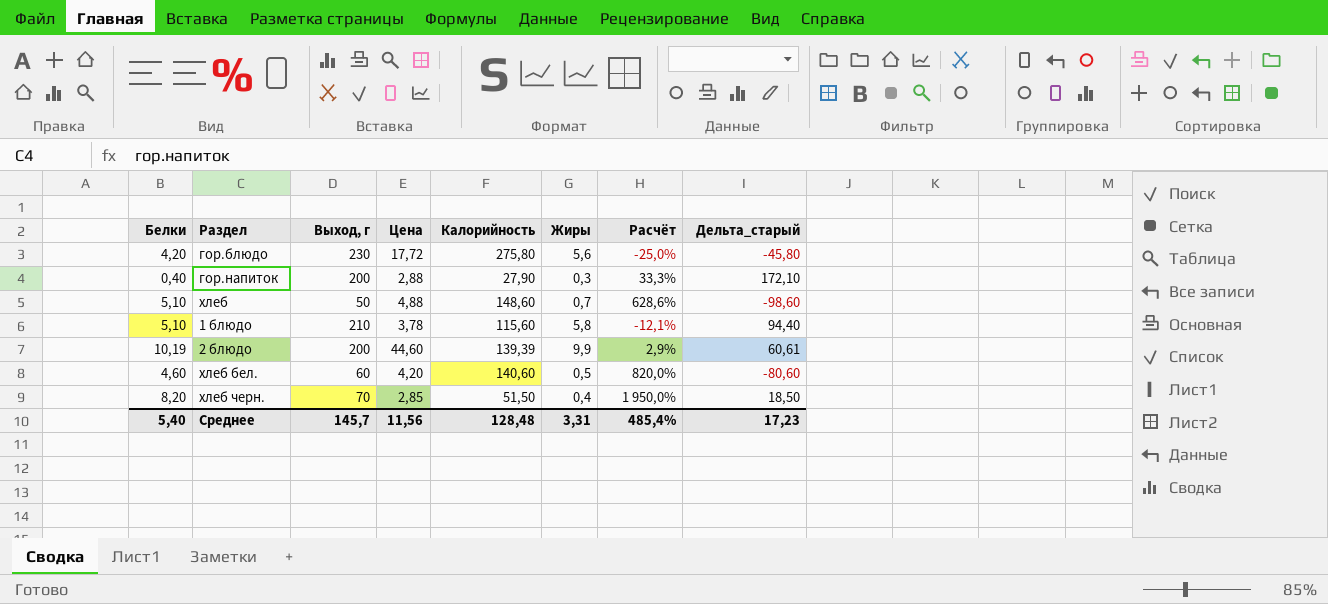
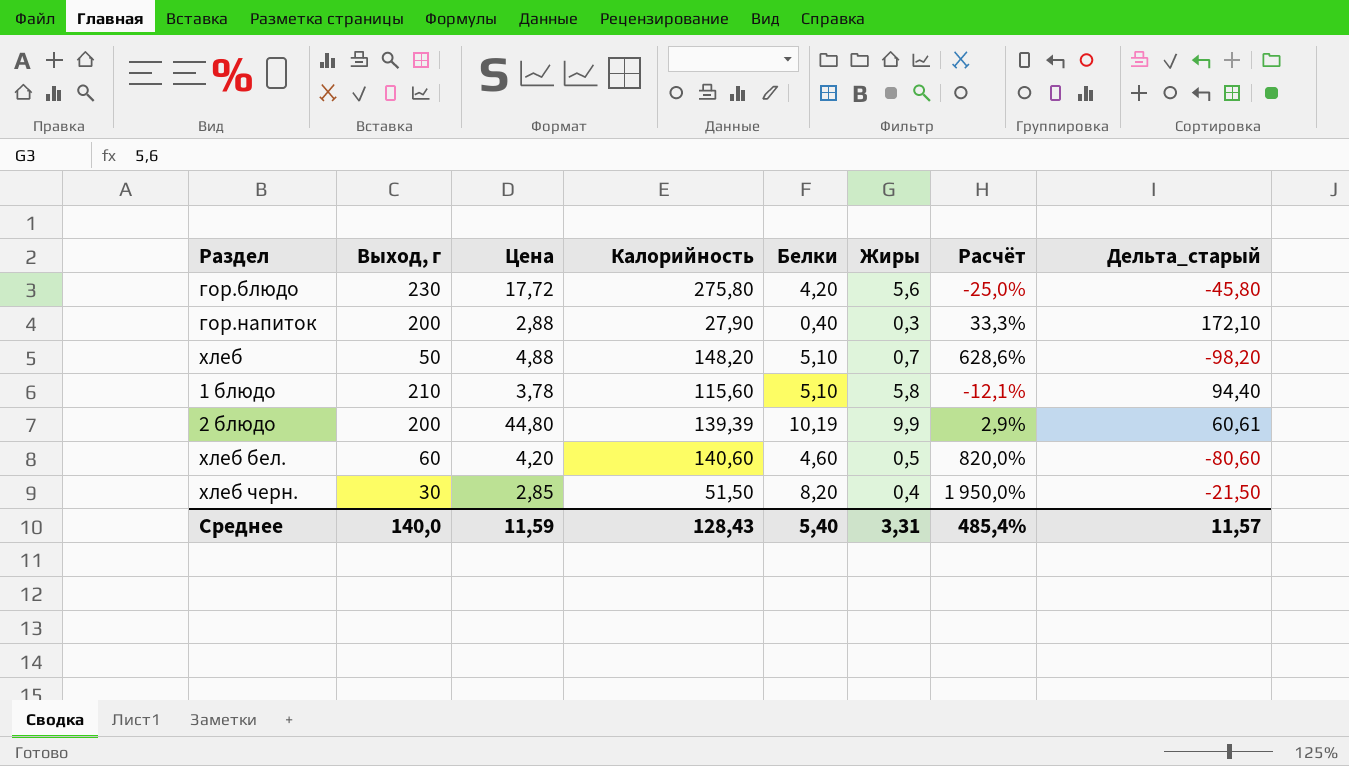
column Белки | position: 1 -> 5
хлеб | Калорийность: 148,60 -> 148,20
хлеб | Дельта_старый: -98,60 -> -98,20
2 блюдо | Цена: 44,60 -> 44,80
хлеб черн. | Выход, г: 70 -> 30
хлеб черн. | Дельта_старый: 18,50 -> -21,50
Среднее | Выход, г: 145,7 -> 140,0
Среднее | Цена: 11,56 -> 11,59
Среднее | Калорийность: 128,48 -> 128,43
Среднее | Дельта_старый: 17,23 -> 11,57

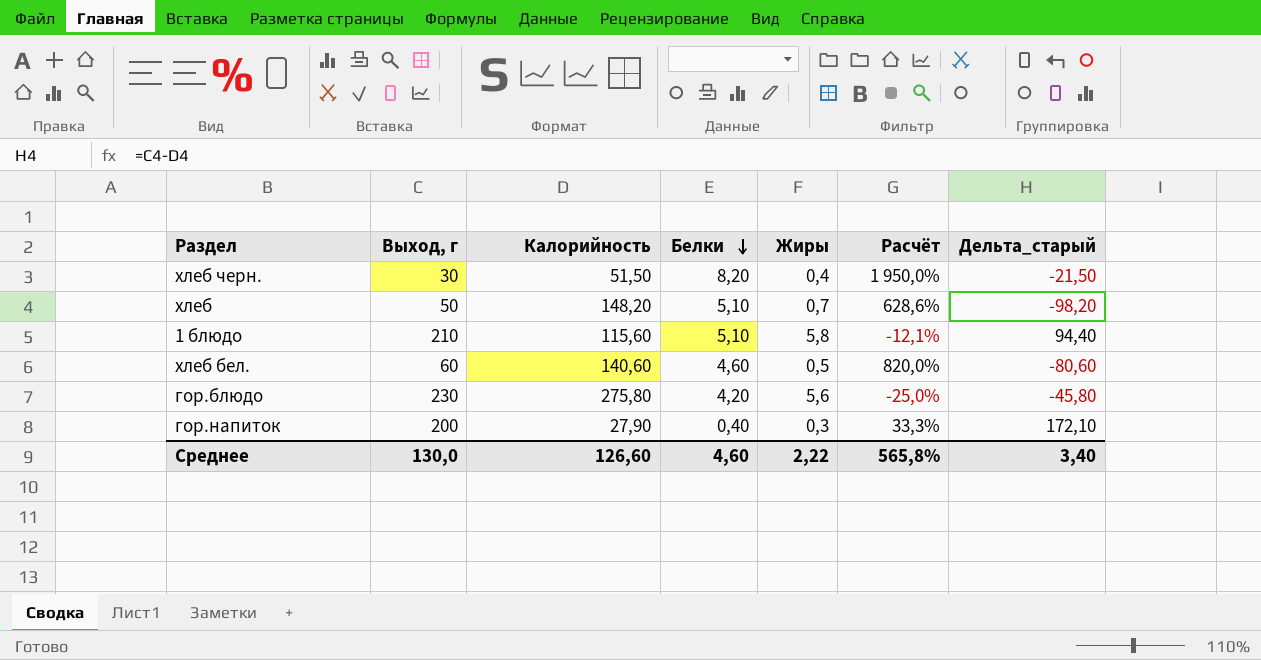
row order: none -> Белки descending
column Цена | position: 3 -> none
row 2 блюдо: 200 | 44,80 | 139,39 | 10,19 | 9,9 | 2,9% | 60,61 -> none
Среднее | Выход, г: 140,0 -> 130,0
Среднее | Калорийность: 128,43 -> 126,60
Среднее | Белки: 5,40 -> 4,60
Среднее | Жиры: 3,31 -> 2,22
Среднее | Расчёт: 485,4% -> 565,8%
Среднее | Дельта_старый: 11,57 -> 3,40

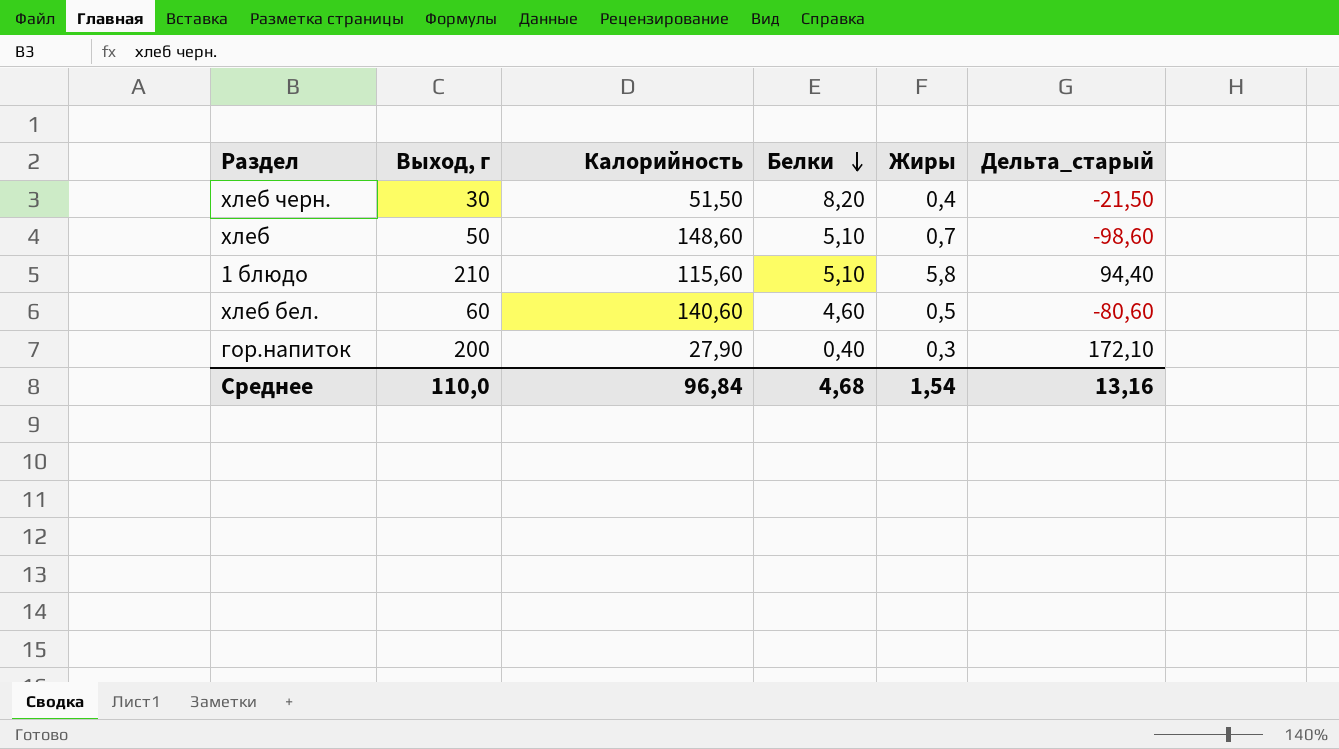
column Расчёт | formula: ([Белки] - [Жиры]) / [Жиры] -> none
row гор.блюдо: 230 | 275,80 | 4,20 | 5,6 | -25,0% | -45,80 -> none
хлеб | Калорийность: 148,20 -> 148,60
хлеб | Дельта_старый: -98,20 -> -98,60
Среднее | Выход, г: 130,0 -> 110,0
Среднее | Калорийность: 126,60 -> 96,84
Среднее | Белки: 4,60 -> 4,68
Среднее | Жиры: 2,22 -> 1,54
Среднее | Дельта_старый: 3,40 -> 13,16

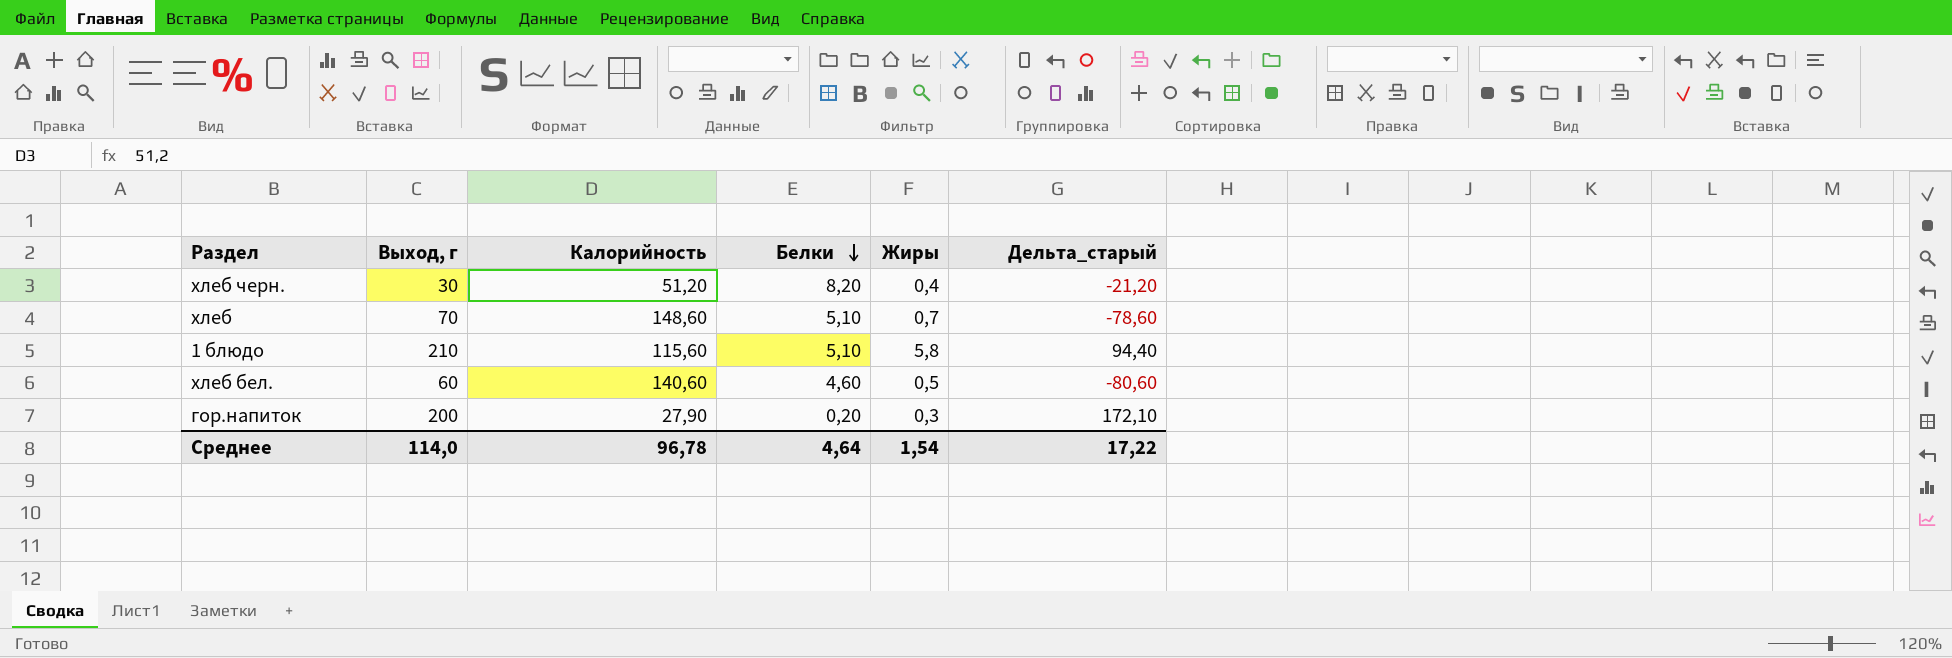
хлеб черн. | Калорийность: 51,50 -> 51,20
хлеб черн. | Дельта_старый: -21,50 -> -21,20
хлеб | Выход, г: 50 -> 70
хлеб | Дельта_старый: -98,60 -> -78,60
гор.напиток | Белки: 0,40 -> 0,20
Среднее | Выход, г: 110,0 -> 114,0
Среднее | Калорийность: 96,84 -> 96,78
Среднее | Белки: 4,68 -> 4,64
Среднее | Дельта_старый: 13,16 -> 17,22

